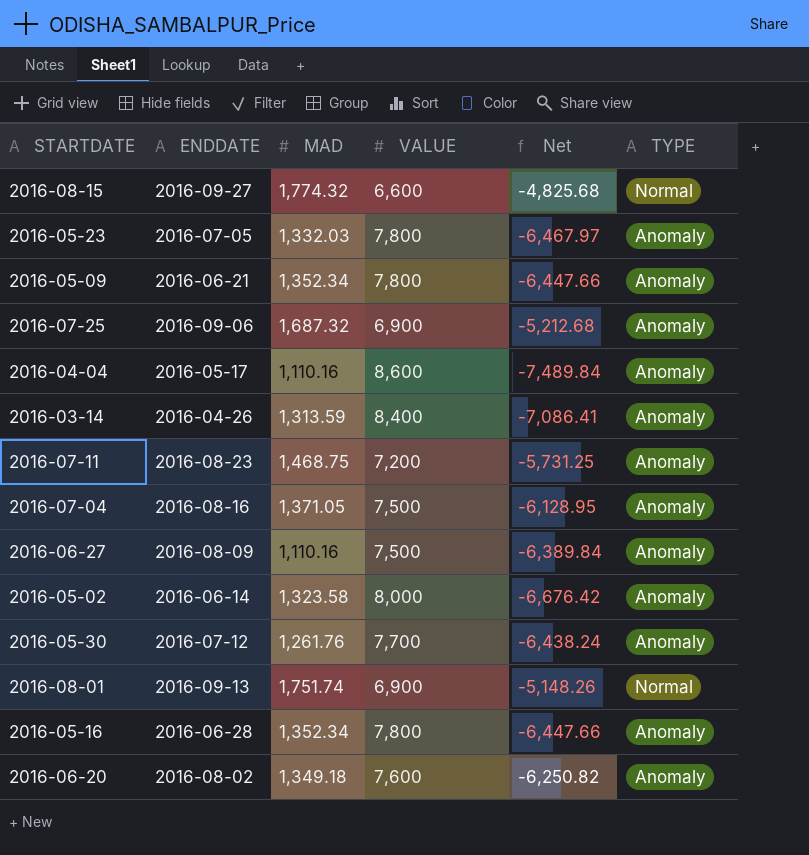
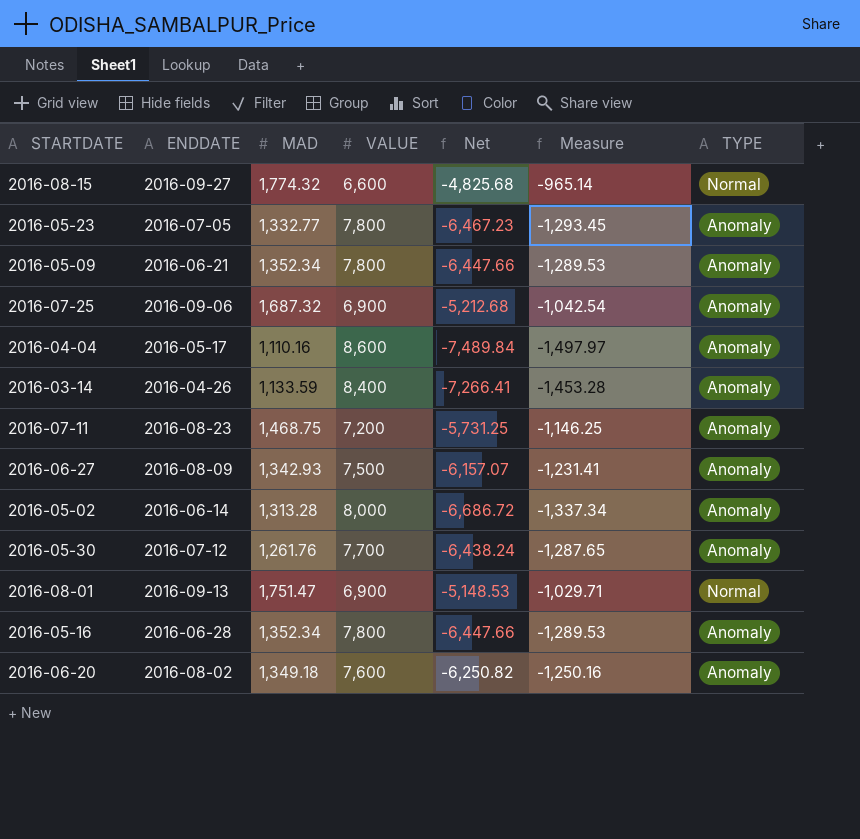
column Measure | formula: none -> [Net] * 0.2
row 2016-07-04: 2016-08-16 | 1,371.05 | 7,500 | -6,128.95 | Anomaly -> none
2016-05-23 | MAD: 1,332.03 -> 1,332.77
2016-05-23 | Net: -6,467.97 -> -6,467.23
2016-03-14 | MAD: 1,313.59 -> 1,133.59
2016-03-14 | Net: -7,086.41 -> -7,266.41
2016-06-27 | MAD: 1,110.16 -> 1,342.93
2016-06-27 | Net: -6,389.84 -> -6,157.07
2016-05-02 | MAD: 1,323.58 -> 1,313.28
2016-05-02 | Net: -6,676.42 -> -6,686.72
2016-08-01 | MAD: 1,751.74 -> 1,751.47
2016-08-01 | Net: -5,148.26 -> -5,148.53

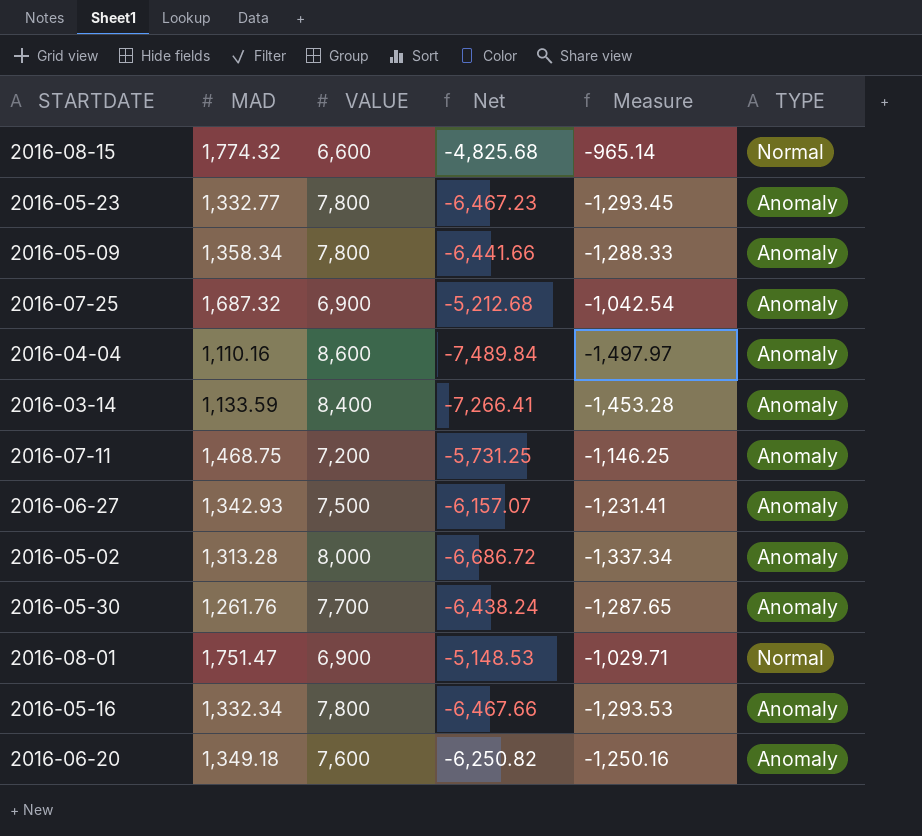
column ENDDATE | position: 2 -> none
2016-05-09 | MAD: 1,352.34 -> 1,358.34
2016-05-09 | Net: -6,447.66 -> -6,441.66
2016-05-09 | Measure: -1,289.53 -> -1,288.33
2016-05-16 | MAD: 1,352.34 -> 1,332.34
2016-05-16 | Net: -6,447.66 -> -6,467.66
2016-05-16 | Measure: -1,289.53 -> -1,293.53

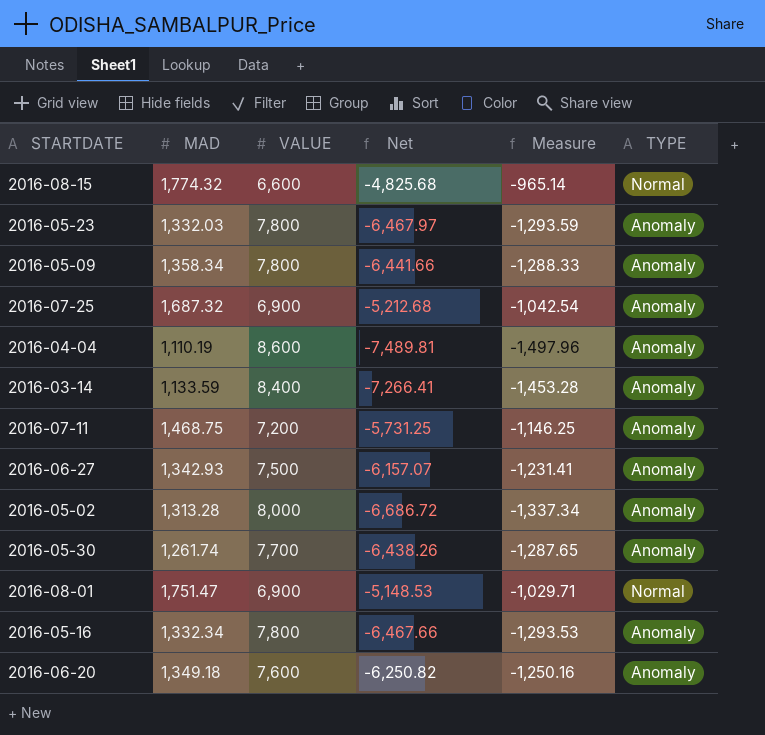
2016-05-23 | MAD: 1,332.77 -> 1,332.03
2016-05-23 | Net: -6,467.23 -> -6,467.97
2016-05-23 | Measure: -1,293.45 -> -1,293.59
2016-04-04 | MAD: 1,110.16 -> 1,110.19
2016-04-04 | Net: -7,489.84 -> -7,489.81
2016-04-04 | Measure: -1,497.97 -> -1,497.96
2016-05-30 | MAD: 1,261.76 -> 1,261.74
2016-05-30 | Net: -6,438.24 -> -6,438.26

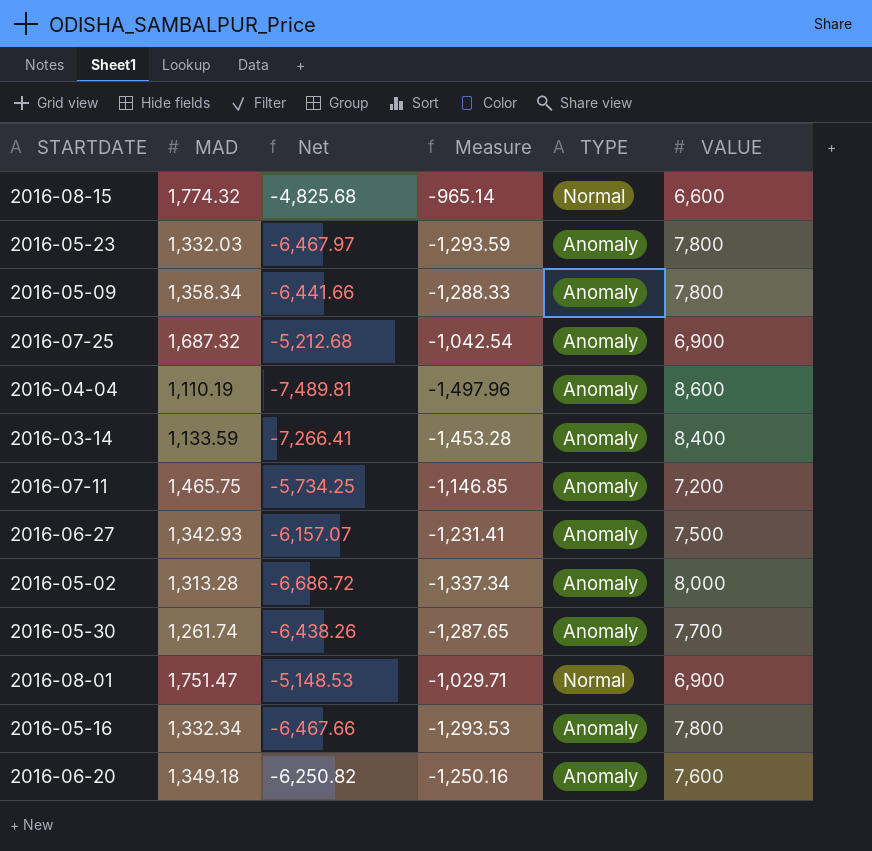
column VALUE | position: 3 -> 6
2016-07-11 | MAD: 1,468.75 -> 1,465.75
2016-07-11 | Net: -5,731.25 -> -5,734.25
2016-07-11 | Measure: -1,146.25 -> -1,146.85

